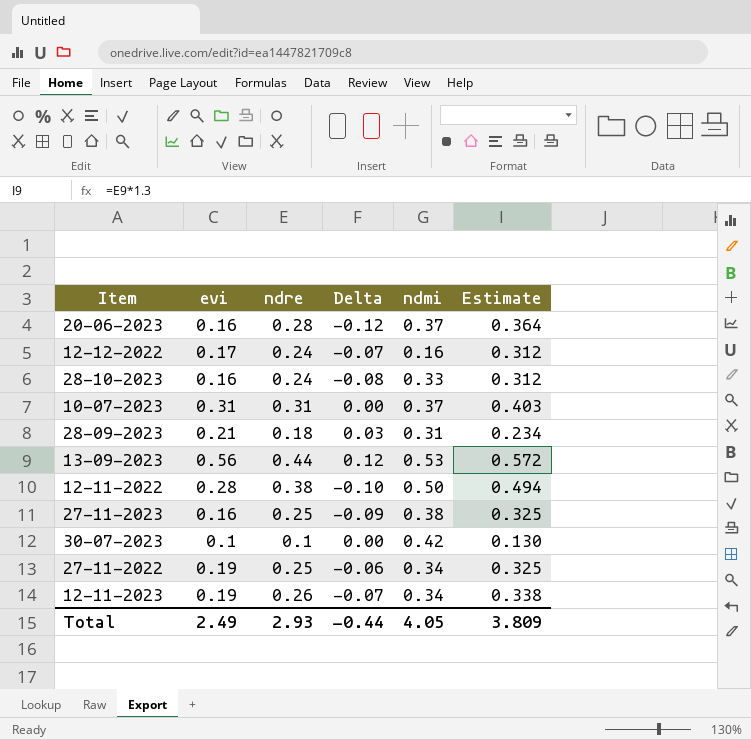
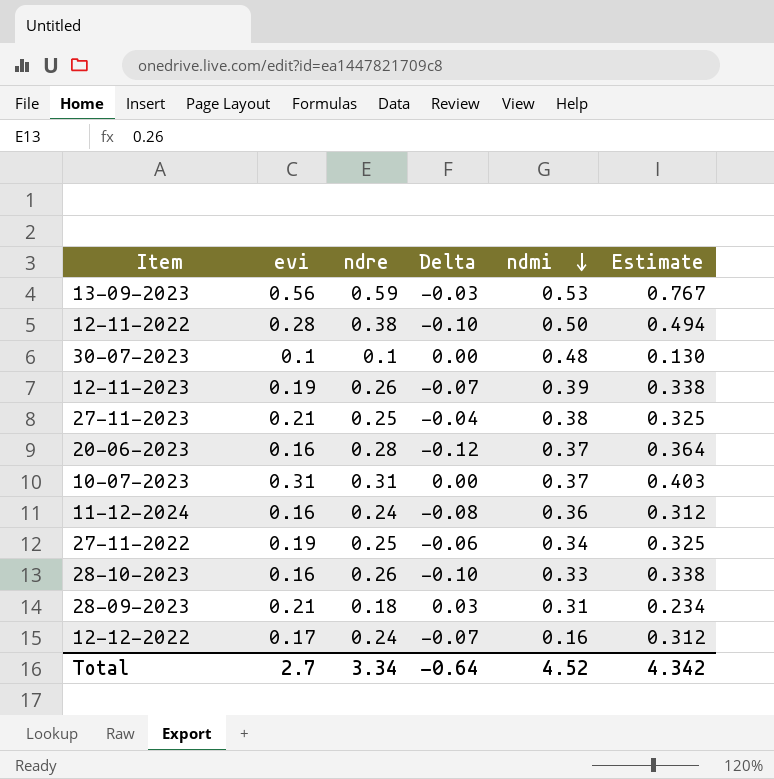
row order: none -> ndmi descending
13-09-2023 | ndre: 0.44 -> 0.59
13-09-2023 | Delta: 0.12 -> -0.03
13-09-2023 | Estimate: 0.572 -> 0.767
30-07-2023 | ndmi: 0.42 -> 0.48
12-11-2023 | ndmi: 0.34 -> 0.39
27-11-2023 | evi: 0.16 -> 0.21
27-11-2023 | Delta: -0.09 -> -0.04
row 11-12-2024: none -> 0.16 | 0.24 | -0.08 | 0.36 | 0.312
28-10-2023 | ndre: 0.24 -> 0.26
28-10-2023 | Delta: -0.08 -> -0.10
28-10-2023 | Estimate: 0.312 -> 0.338
Total | evi: 2.49 -> 2.7
Total | ndre: 2.93 -> 3.34
Total | Delta: -0.44 -> -0.64
Total | ndmi: 4.05 -> 4.52
Total | Estimate: 3.809 -> 4.342

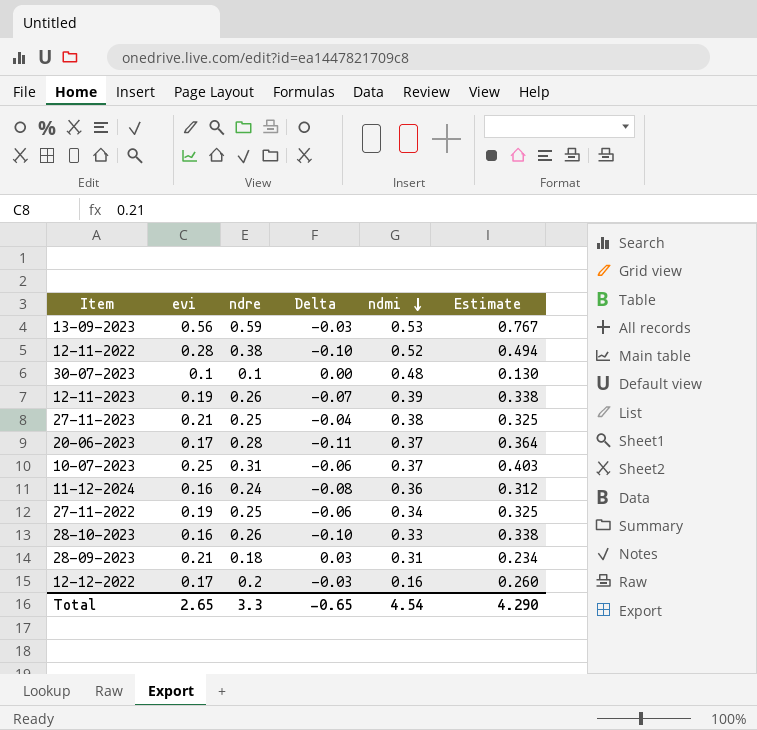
12-11-2022 | ndmi: 0.50 -> 0.52
20-06-2023 | evi: 0.16 -> 0.17
20-06-2023 | Delta: -0.12 -> -0.11
10-07-2023 | evi: 0.31 -> 0.25
10-07-2023 | Delta: 0.00 -> -0.06
12-12-2022 | ndre: 0.24 -> 0.2
12-12-2022 | Delta: -0.07 -> -0.03
12-12-2022 | Estimate: 0.312 -> 0.260
Total | evi: 2.7 -> 2.65
Total | ndre: 3.34 -> 3.3
Total | Delta: -0.64 -> -0.65
Total | ndmi: 4.52 -> 4.54
Total | Estimate: 4.342 -> 4.290

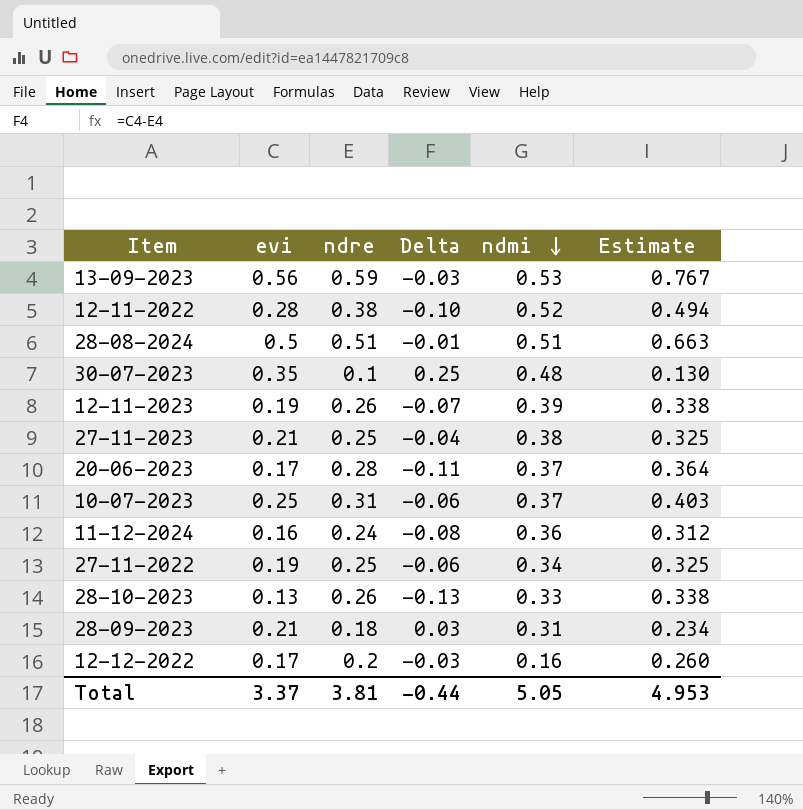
row 28-08-2024: none -> 0.5 | 0.51 | -0.01 | 0.51 | 0.663
30-07-2023 | evi: 0.1 -> 0.35
30-07-2023 | Delta: 0.00 -> 0.25
28-10-2023 | evi: 0.16 -> 0.13
28-10-2023 | Delta: -0.10 -> -0.13
Total | evi: 2.65 -> 3.37
Total | ndre: 3.3 -> 3.81
Total | Delta: -0.65 -> -0.44
Total | ndmi: 4.54 -> 5.05
Total | Estimate: 4.290 -> 4.953

